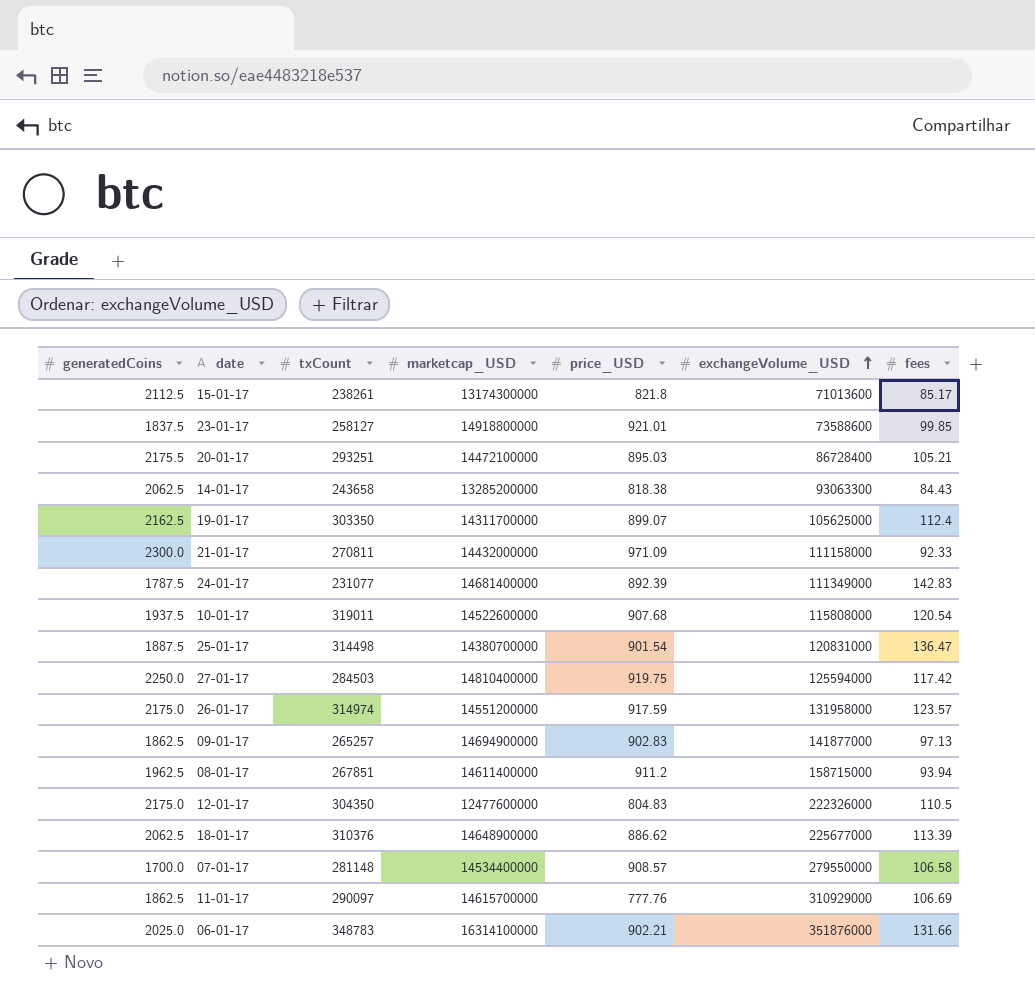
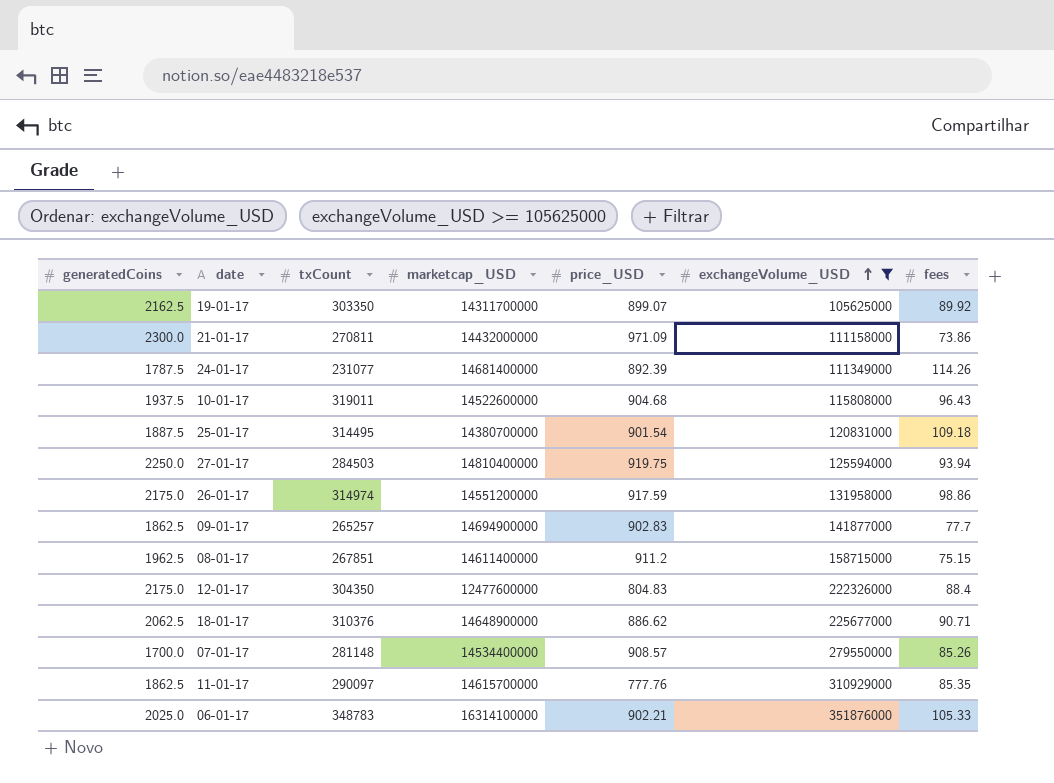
filter: none -> exchangeVolume_USD >= 105625000
19-01-17 | fees: 112.4 -> 89.92
21-01-17 | fees: 92.33 -> 73.86
24-01-17 | fees: 142.83 -> 114.26
10-01-17 | price_USD: 907.68 -> 904.68
10-01-17 | fees: 120.54 -> 96.43
25-01-17 | txCount: 314498 -> 314495
25-01-17 | fees: 136.47 -> 109.18
27-01-17 | fees: 117.42 -> 93.94
26-01-17 | fees: 123.57 -> 98.86
09-01-17 | fees: 97.13 -> 77.7
08-01-17 | fees: 93.94 -> 75.15
12-01-17 | fees: 110.5 -> 88.4
18-01-17 | fees: 113.39 -> 90.71
07-01-17 | fees: 106.58 -> 85.26
11-01-17 | fees: 106.69 -> 85.35
06-01-17 | fees: 131.66 -> 105.33

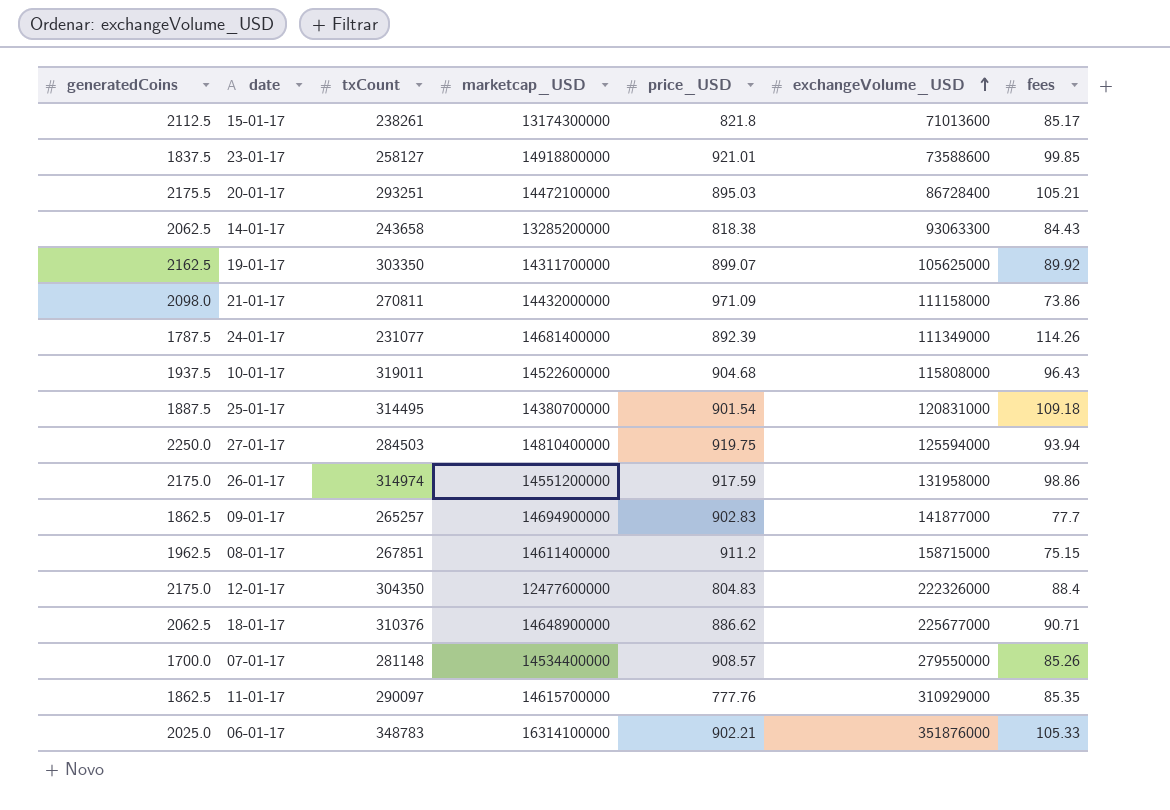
filter: exchangeVolume_USD >= 105625000 -> none
21-01-17 | generatedCoins: 2300.0 -> 2098.0

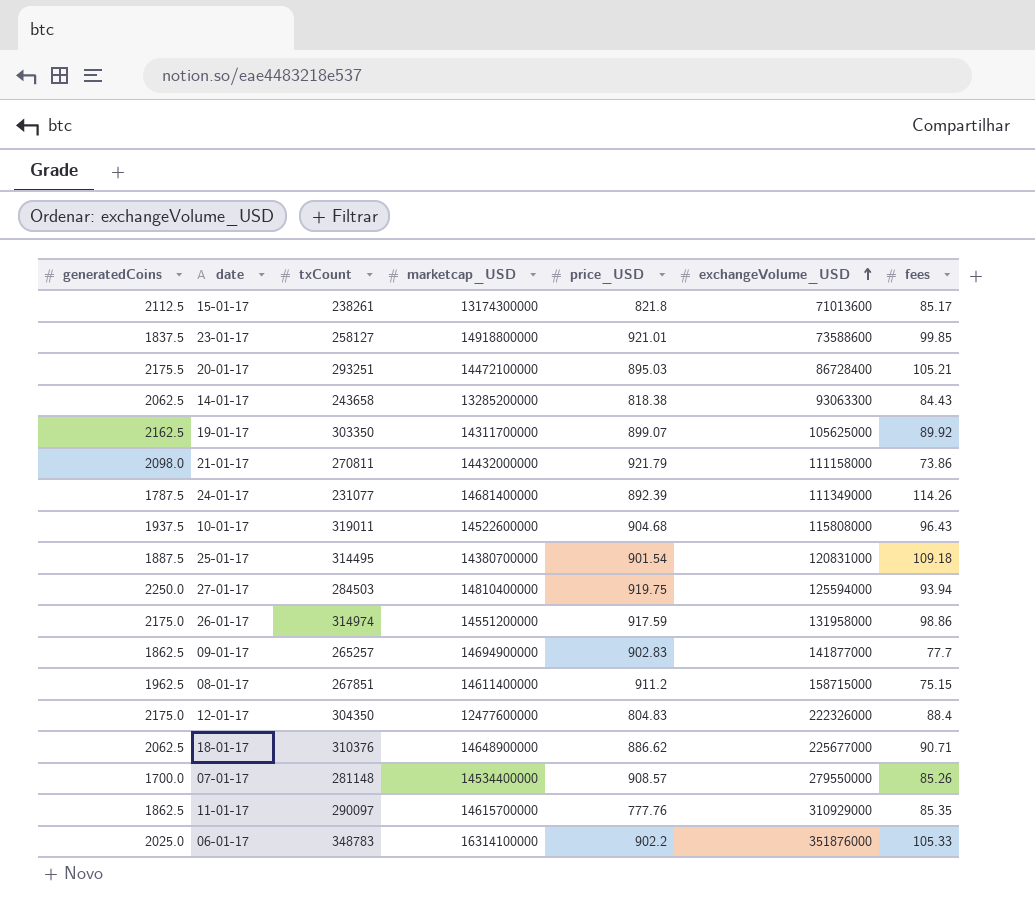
21-01-17 | price_USD: 971.09 -> 921.79
06-01-17 | price_USD: 902.21 -> 902.2

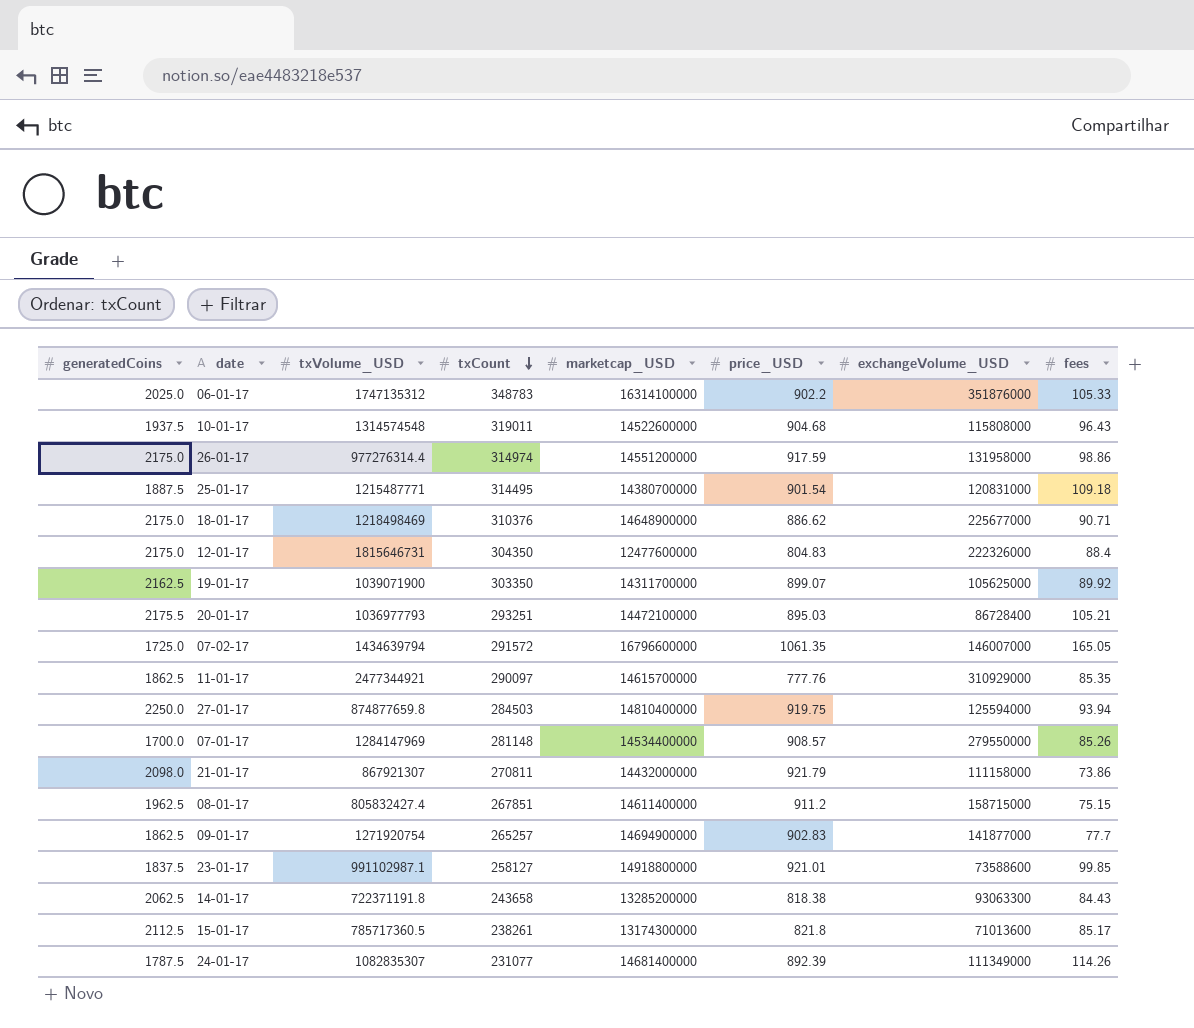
row order: exchangeVolume_USD ascending -> txCount descending
column txVolume_USD | position: none -> 3
18-01-17 | generatedCoins: 2062.5 -> 2175.0
row 07-02-17: none -> 1725.0 | 1434639794 | 291572 | 16796600000 | 1061.35 | 146007000 | 165.05

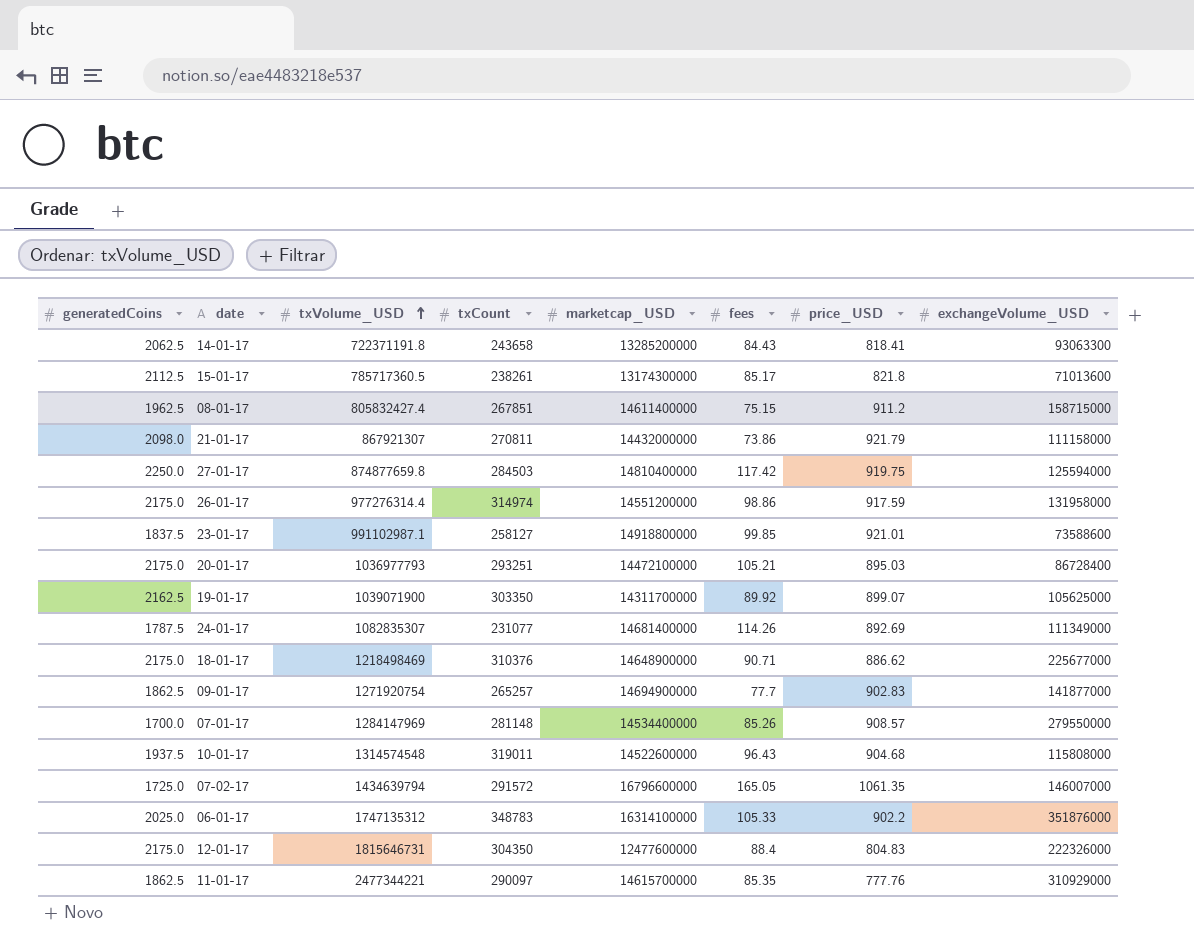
row order: txCount descending -> txVolume_USD ascending
column fees | position: 8 -> 6
row 25-01-17: 1887.5 | 1215487771 | 314495 | 14380700000 | 901.54 | 120831000 | 109.18 -> none
14-01-17 | price_USD: 818.38 -> 818.41
27-01-17 | fees: 93.94 -> 117.42
20-01-17 | generatedCoins: 2175.5 -> 2175.0
24-01-17 | price_USD: 892.39 -> 892.69
11-01-17 | txVolume_USD: 2477344921 -> 2477344221

